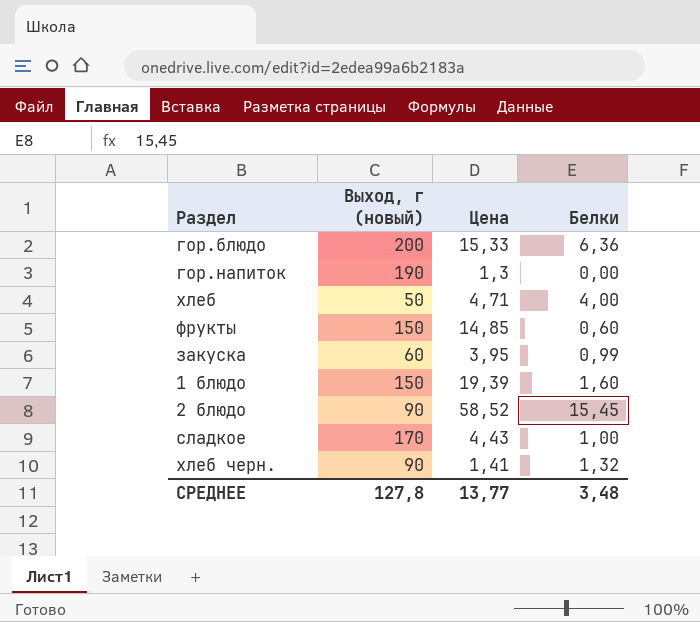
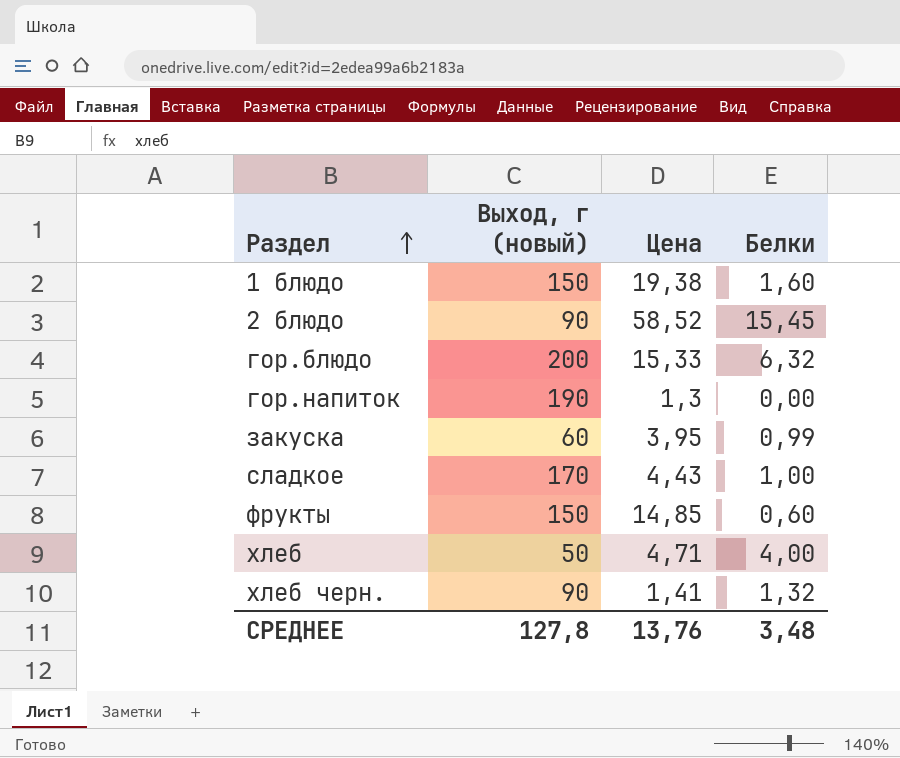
row order: none -> Раздел ascending
1 блюдо | Цена: 19,39 -> 19,38
гор.блюдо | Белки: 6,36 -> 6,32
СРЕДНЕЕ | Цена: 13,77 -> 13,76

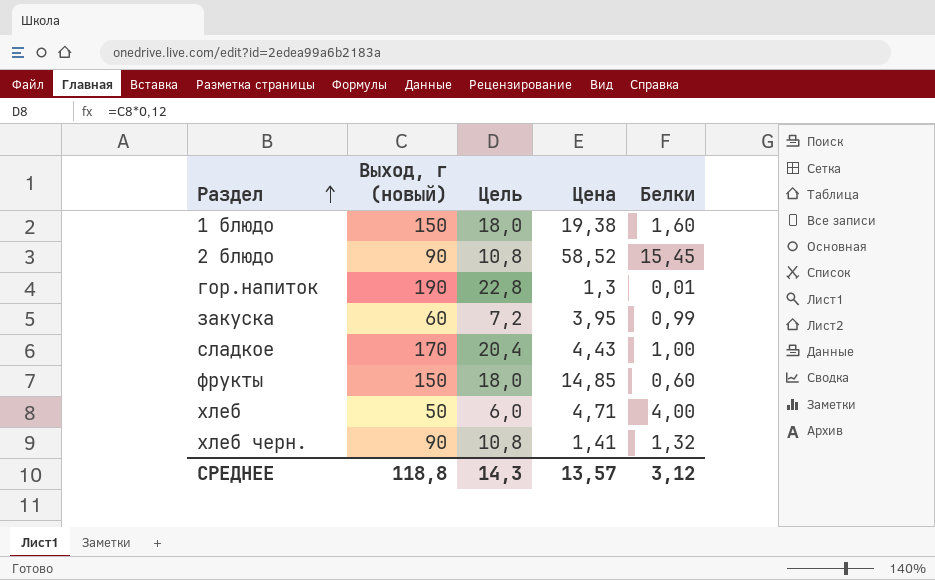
column Цель | formula: none -> [Выход, г (новый)] * 0,12
row гор.блюдо: 200 | 15,33 | 6,32 -> none
гор.напиток | Белки: 0,00 -> 0,01
СРЕДНЕЕ | Выход, г (новый): 127,8 -> 118,8
СРЕДНЕЕ | Цена: 13,76 -> 13,57
СРЕДНЕЕ | Белки: 3,48 -> 3,12

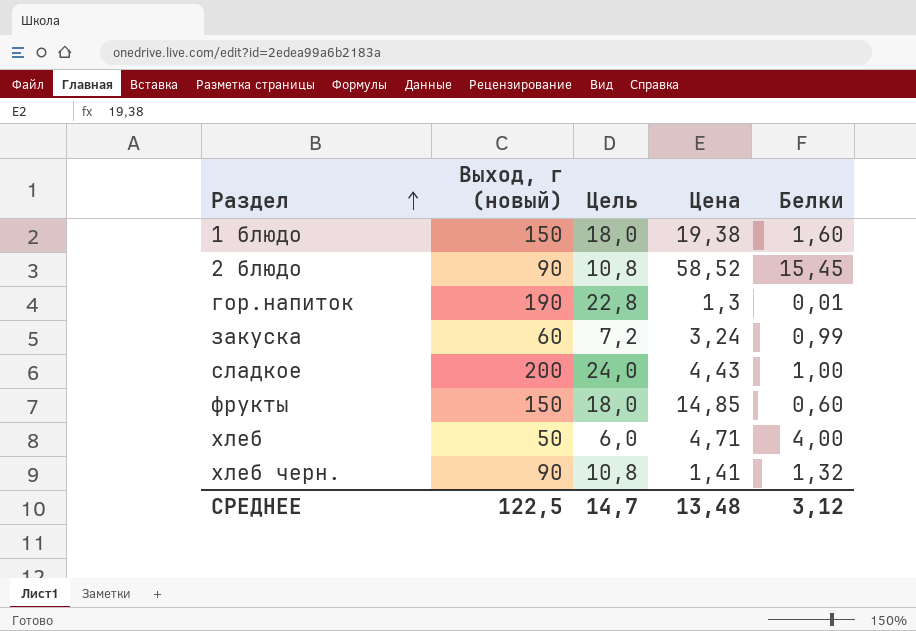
закуска | Цена: 3,95 -> 3,24
сладкое | Выход, г (новый): 170 -> 200
сладкое | Цель: 20,4 -> 24,0
СРЕДНЕЕ | Выход, г (новый): 118,8 -> 122,5
СРЕДНЕЕ | Цель: 14,3 -> 14,7
СРЕДНЕЕ | Цена: 13,57 -> 13,48

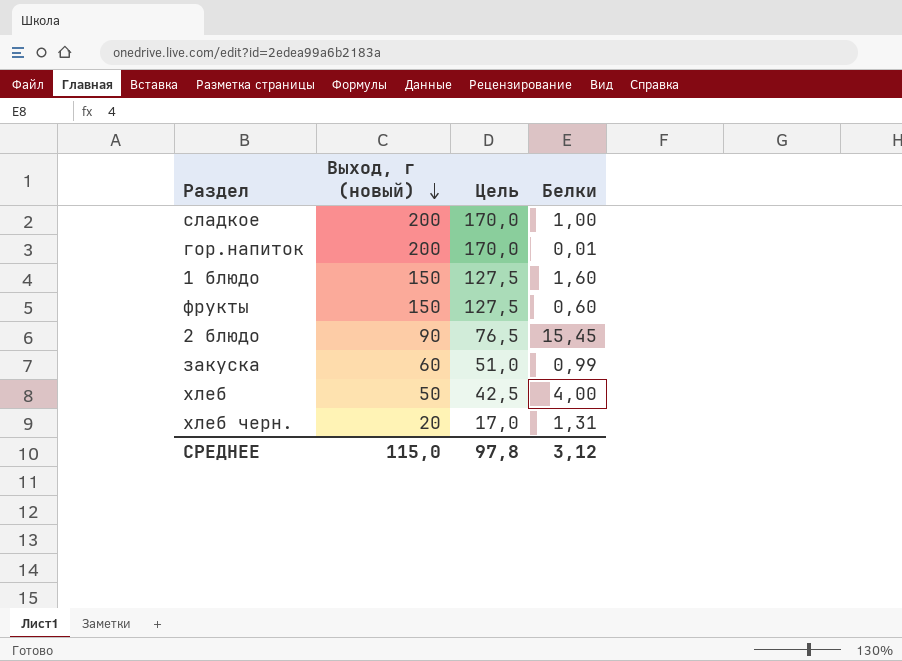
row order: Раздел ascending -> Выход, г (новый) descending
column Цена | position: 4 -> none
column Цель | formula: [Выход, г (новый)] * 0,12 -> [Выход, г (новый)] * 0,85
гор.напиток | Выход, г (новый): 190 -> 200
хлеб черн. | Выход, г (новый): 90 -> 20
хлеб черн. | Белки: 1,32 -> 1,31
СРЕДНЕЕ | Выход, г (новый): 122,5 -> 115,0
СРЕДНЕЕ | Цель: 14,7 -> 97,8

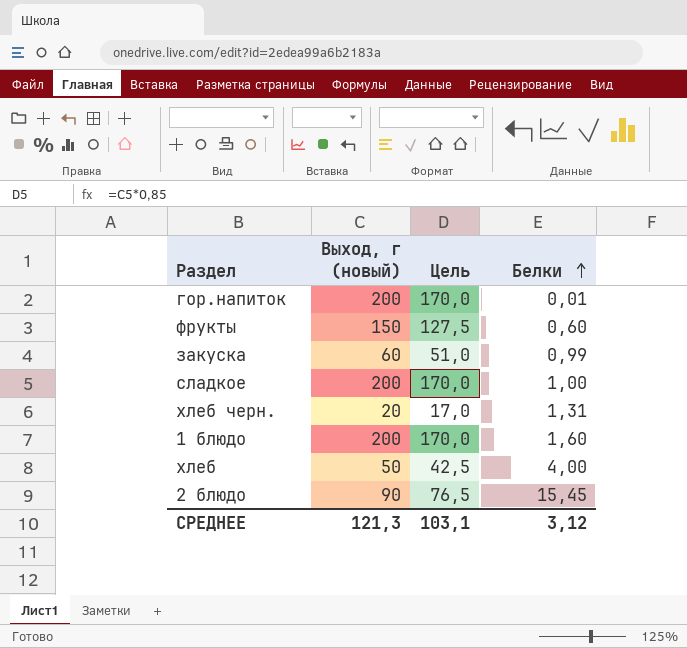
row order: Выход, г (новый) descending -> Белки ascending
1 блюдо | Выход, г (новый): 150 -> 200
1 блюдо | Цель: 127,5 -> 170,0
СРЕДНЕЕ | Выход, г (новый): 115,0 -> 121,3
СРЕДНЕЕ | Цель: 97,8 -> 103,1

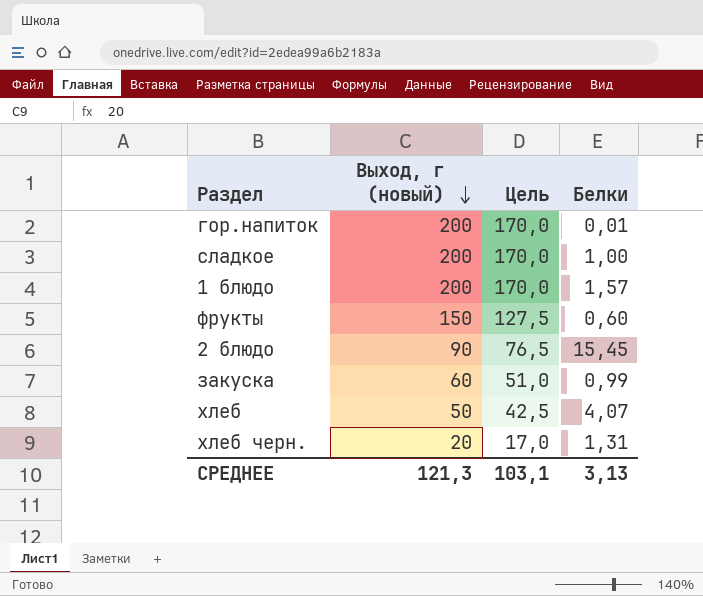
row order: Белки ascending -> Выход, г (новый) descending
1 блюдо | Белки: 1,60 -> 1,57
хлеб | Белки: 4,00 -> 4,07
СРЕДНЕЕ | Белки: 3,12 -> 3,13

